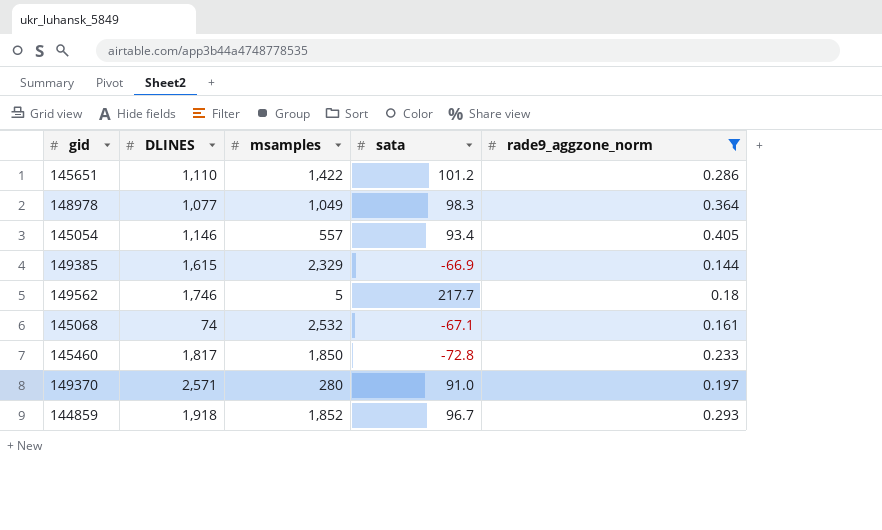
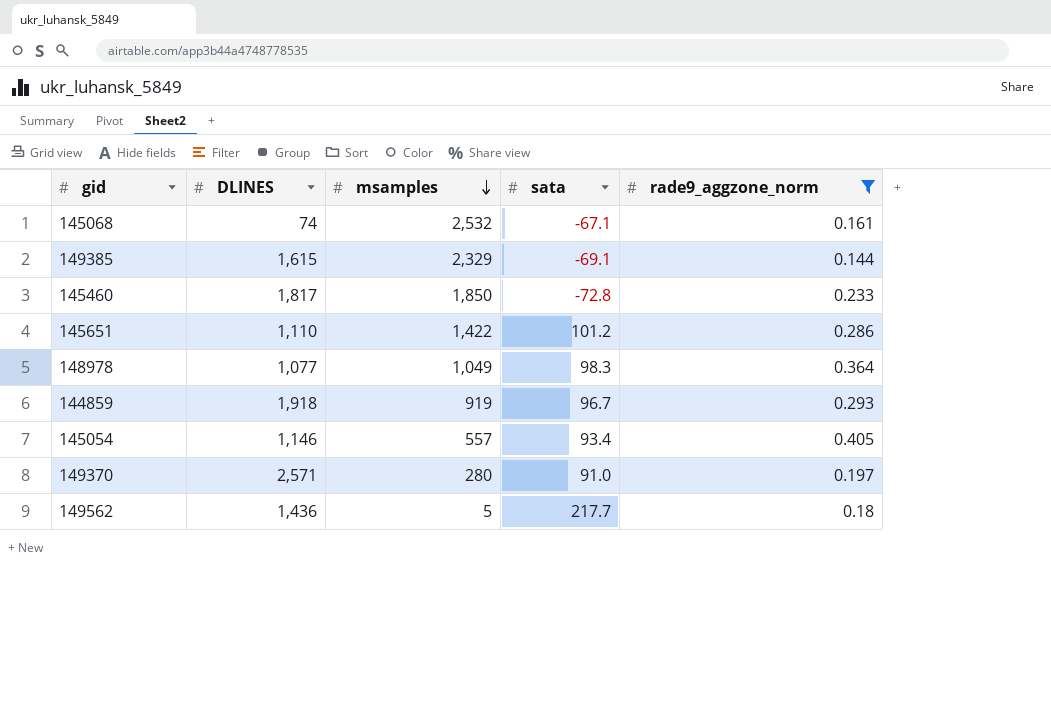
row order: none -> msamples descending
149385 | sata: -66.9 -> -69.1
144859 | msamples: 1,852 -> 919
149562 | DLINES: 1,746 -> 1,436

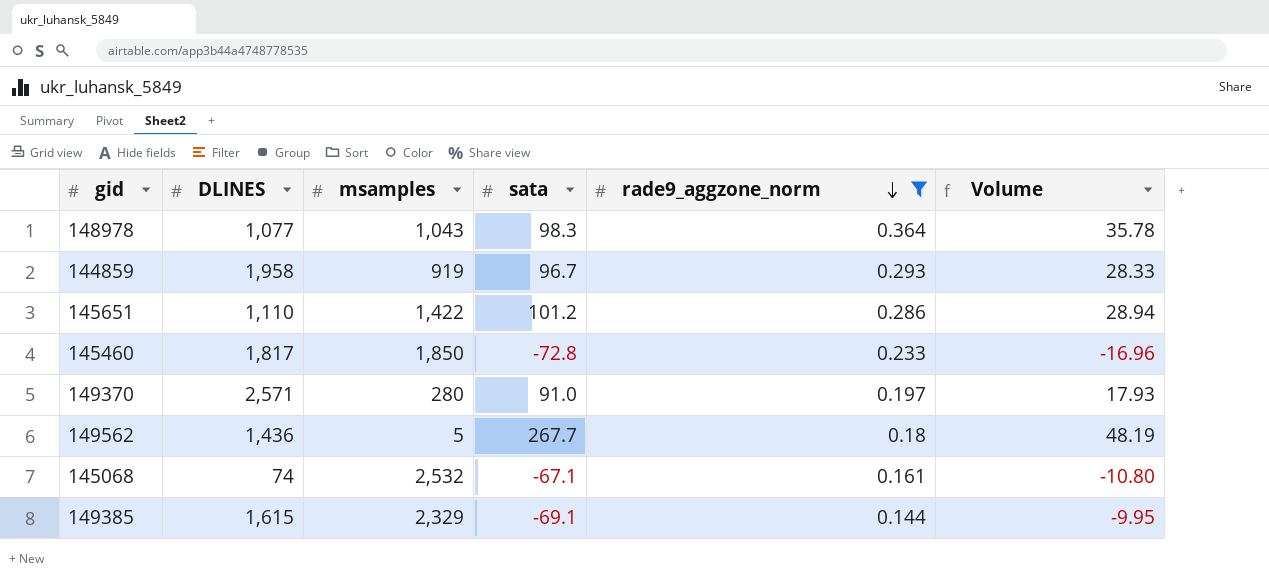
row order: msamples descending -> rade9_aggzone_norm descending
column Volume | formula: none -> [sata] * [rade9_aggzone_norm]
row 145054: 1,146 | 557 | 93.4 | 0.405 -> none
148978 | msamples: 1,049 -> 1,043
144859 | DLINES: 1,918 -> 1,958
149562 | sata: 217.7 -> 267.7

